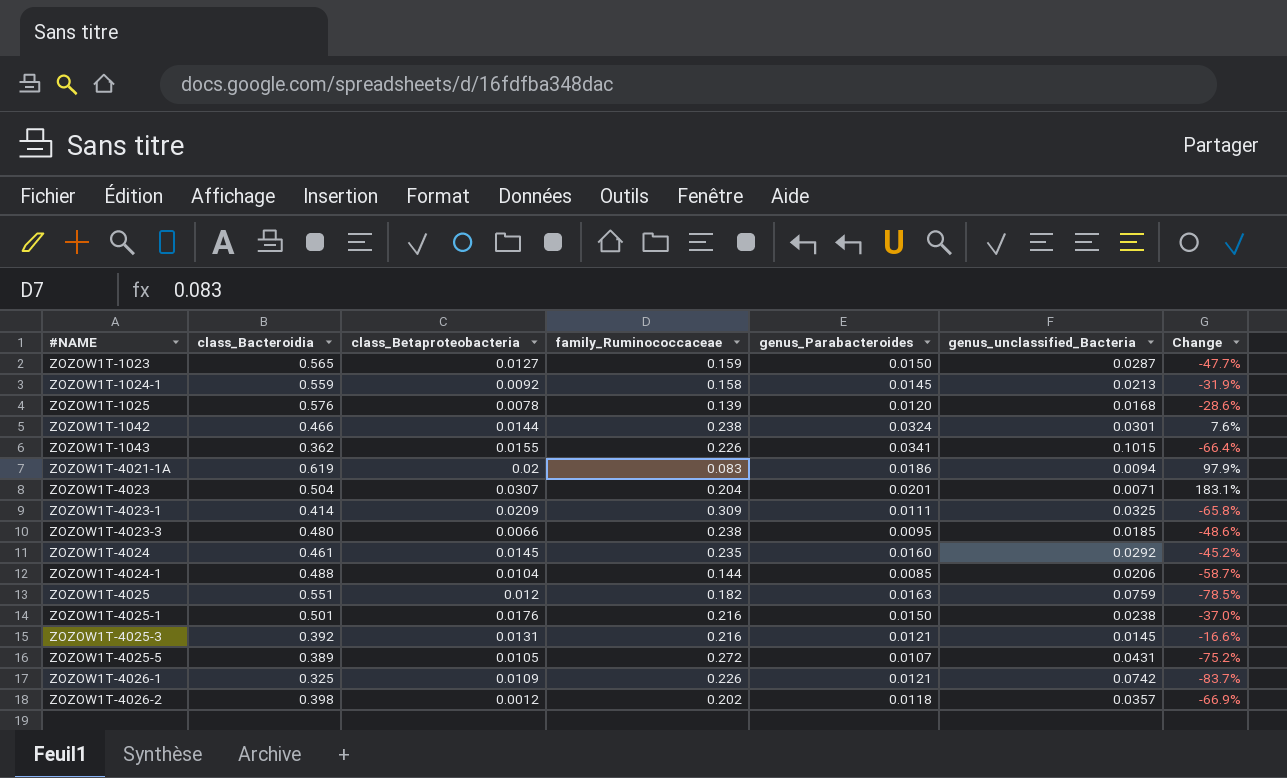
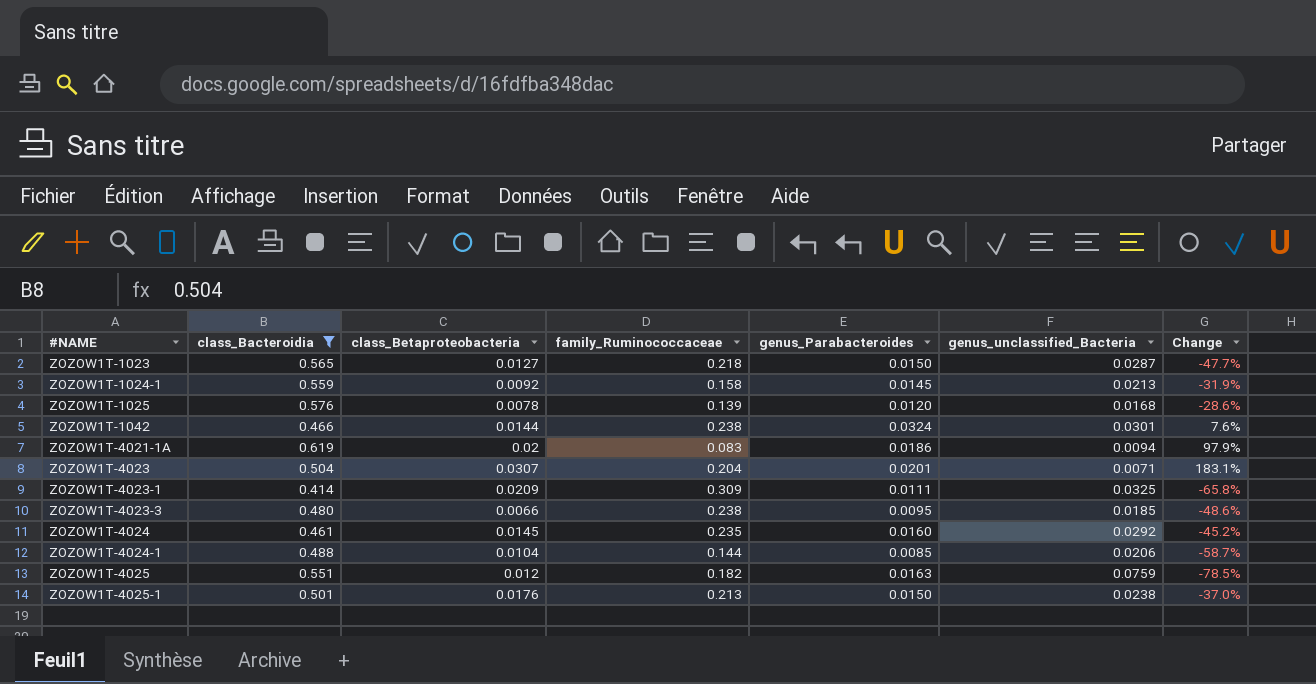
filter: none -> class_Bacteroidia >= 0.414
ZOZOW1T-1023 | family_Ruminococcaceae: 0.159 -> 0.218
ZOZOW1T-4025-1 | family_Ruminococcaceae: 0.216 -> 0.213

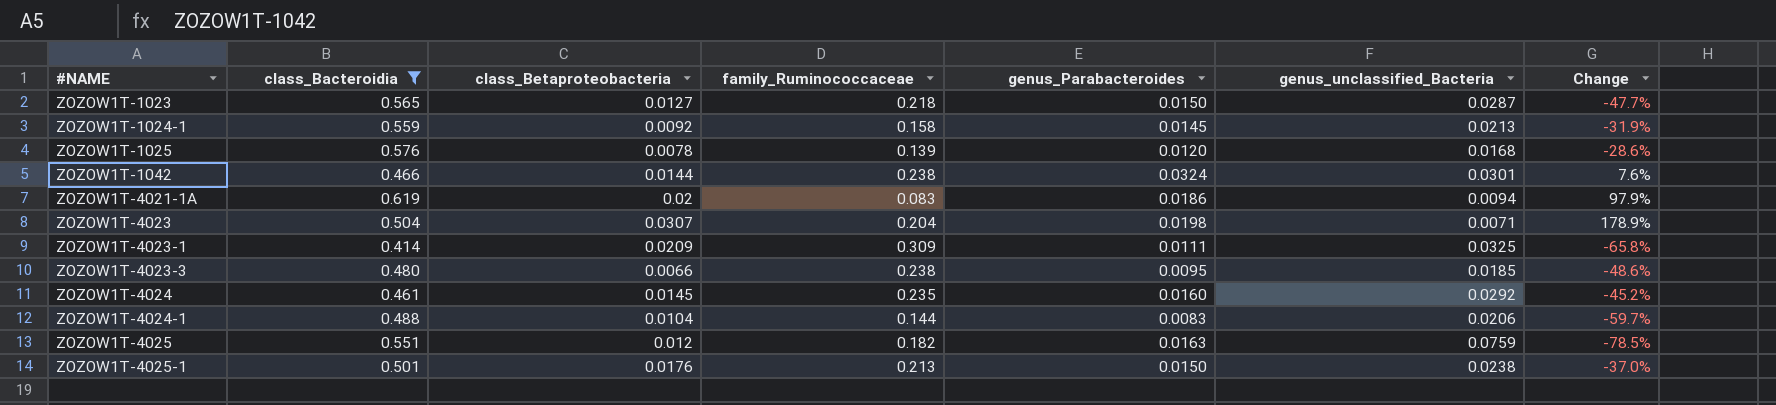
ZOZOW1T-4023 | genus_Parabacteroides: 0.0201 -> 0.0198
ZOZOW1T-4023 | Change: 183.1% -> 178.9%
ZOZOW1T-4024-1 | genus_Parabacteroides: 0.0085 -> 0.0083
ZOZOW1T-4024-1 | Change: -58.7% -> -59.7%

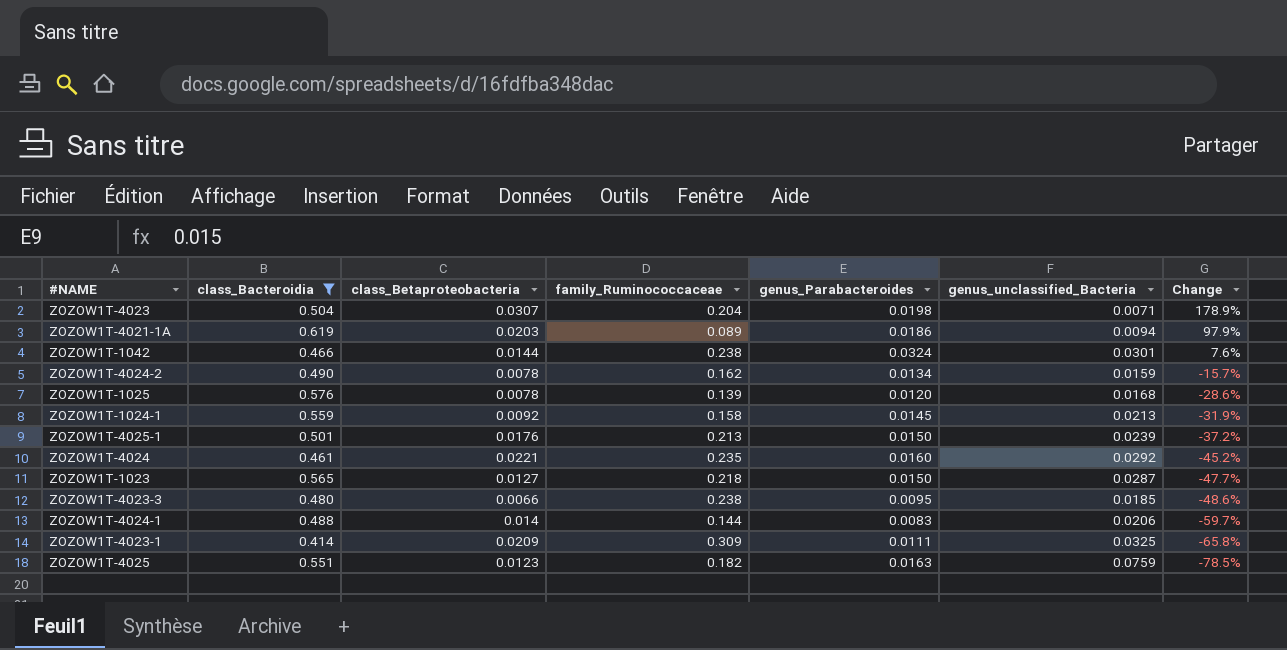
row order: #NAME ascending -> Change descending
ZOZOW1T-4021-1A | class_Betaproteobacteria: 0.02 -> 0.0203
ZOZOW1T-4021-1A | family_Ruminococcaceae: 0.083 -> 0.089
row ZOZOW1T-4024-2: none -> 0.490 | 0.0078 | 0.162 | 0.0134 | 0.0159 | -15.7%
ZOZOW1T-4025-1 | genus_unclassified_Bacteria: 0.0238 -> 0.0239
ZOZOW1T-4025-1 | Change: -37.0% -> -37.2%
ZOZOW1T-4024 | class_Betaproteobacteria: 0.0145 -> 0.0221
ZOZOW1T-4024-1 | class_Betaproteobacteria: 0.0104 -> 0.014
ZOZOW1T-4025 | class_Betaproteobacteria: 0.012 -> 0.0123

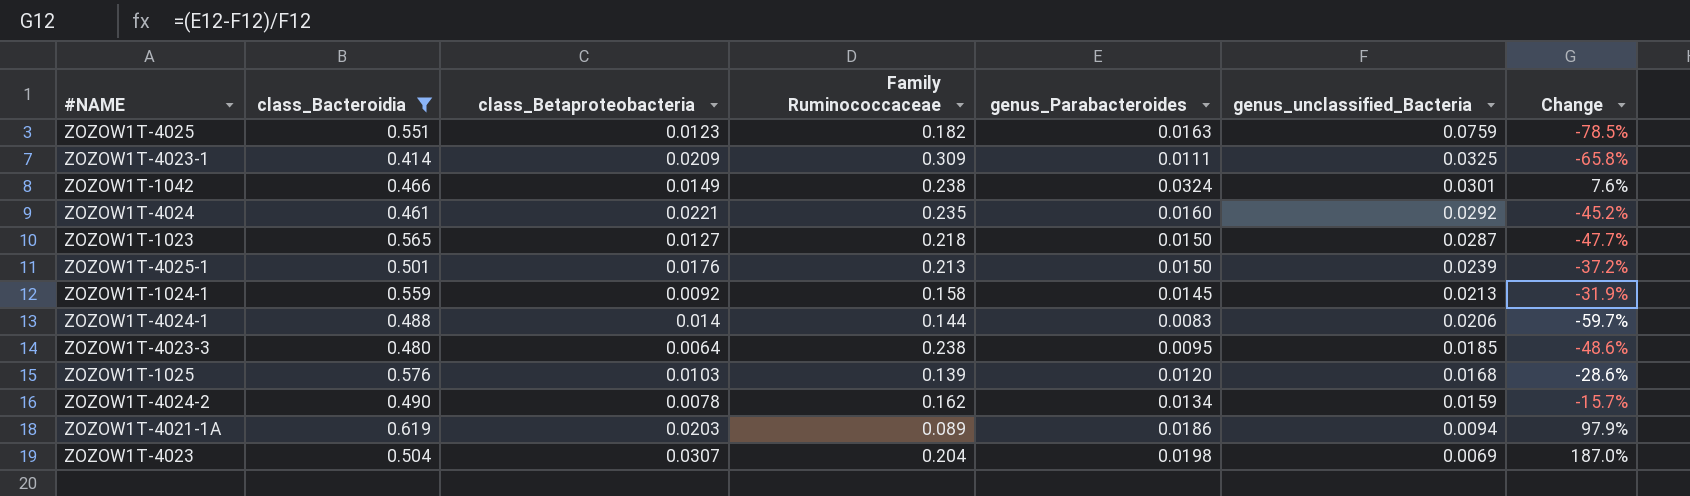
row order: Change descending -> genus_unclassified_Bacteria descending
column name: family_Ruminococcaceae -> Family Ruminococcaceae
ZOZOW1T-1042 | class_Betaproteobacteria: 0.0144 -> 0.0149
ZOZOW1T-4023-3 | class_Betaproteobacteria: 0.0066 -> 0.0064
ZOZOW1T-1025 | class_Betaproteobacteria: 0.0078 -> 0.0103
ZOZOW1T-4023 | genus_unclassified_Bacteria: 0.0071 -> 0.0069
ZOZOW1T-4023 | Change: 178.9% -> 187.0%

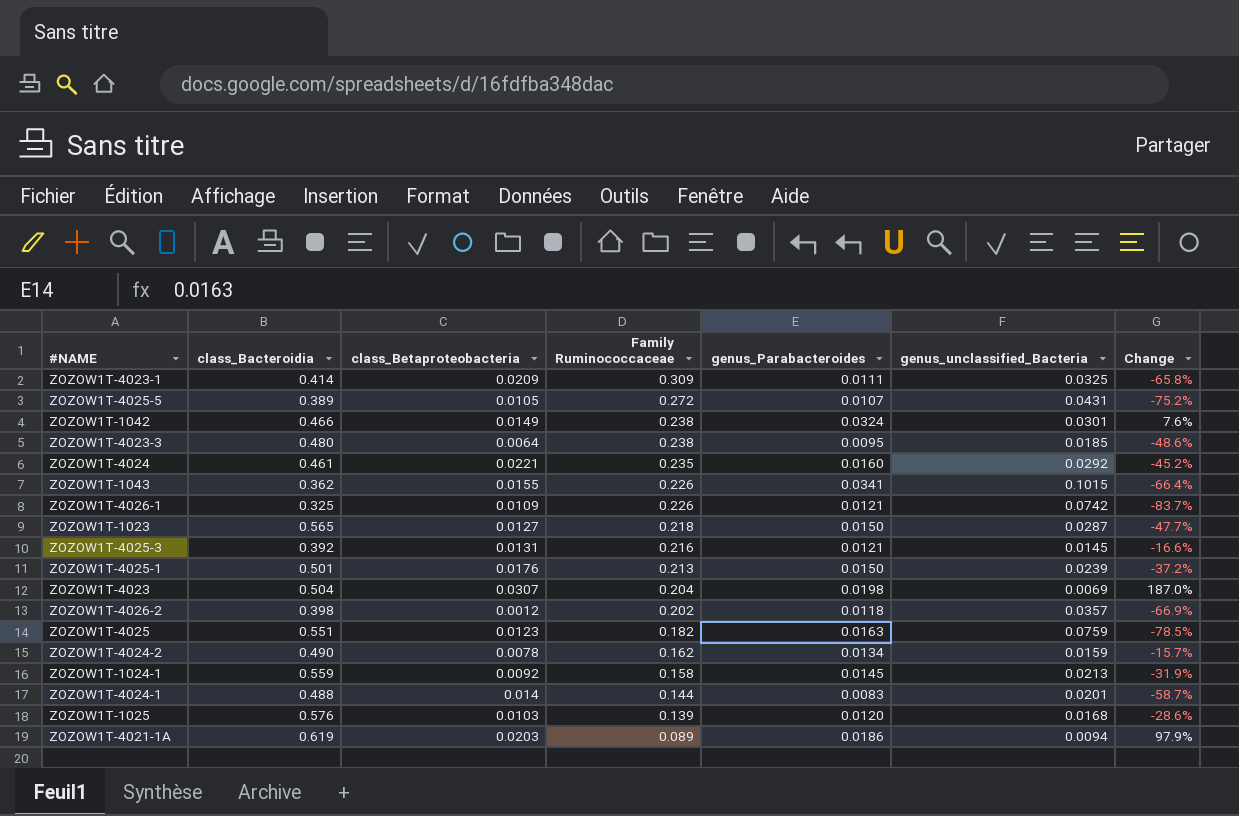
filter: class_Bacteroidia >= 0.414 -> none
row order: genus_unclassified_Bacteria descending -> Family Ruminococcaceae descending
ZOZOW1T-4024-1 | genus_unclassified_Bacteria: 0.0206 -> 0.0201
ZOZOW1T-4024-1 | Change: -59.7% -> -58.7%

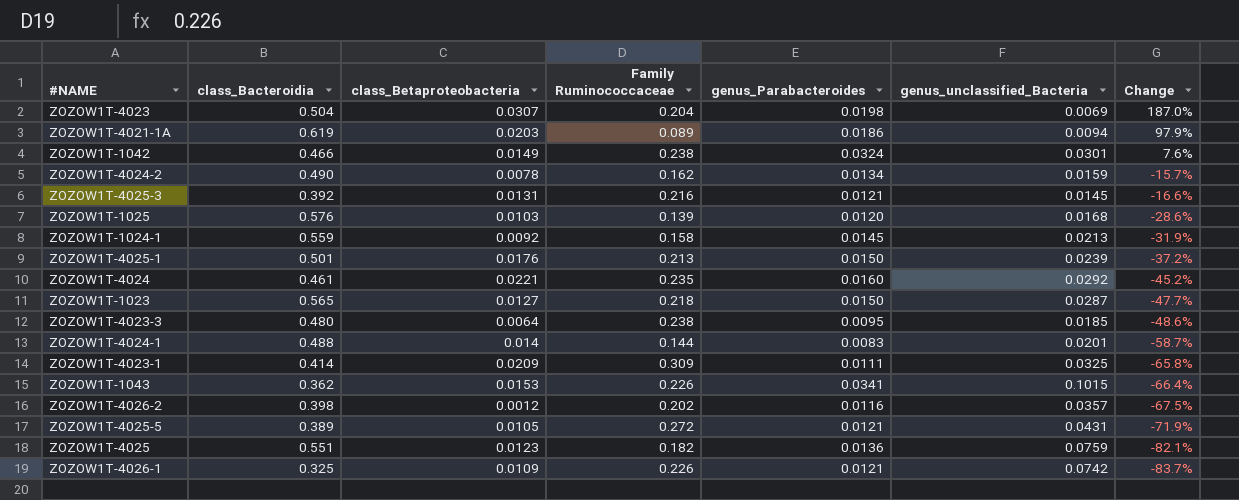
row order: Family Ruminococcaceae descending -> Change descending
ZOZOW1T-1043 | class_Betaproteobacteria: 0.0155 -> 0.0153
ZOZOW1T-4026-2 | genus_Parabacteroides: 0.0118 -> 0.0116
ZOZOW1T-4026-2 | Change: -66.9% -> -67.5%
ZOZOW1T-4025-5 | genus_Parabacteroides: 0.0107 -> 0.0121
ZOZOW1T-4025-5 | Change: -75.2% -> -71.9%
ZOZOW1T-4025 | genus_Parabacteroides: 0.0163 -> 0.0136
ZOZOW1T-4025 | Change: -78.5% -> -82.1%

